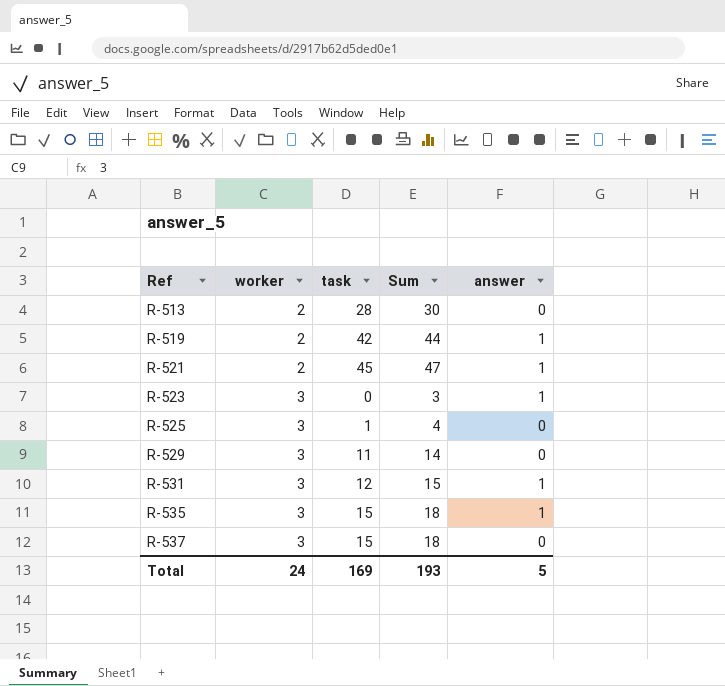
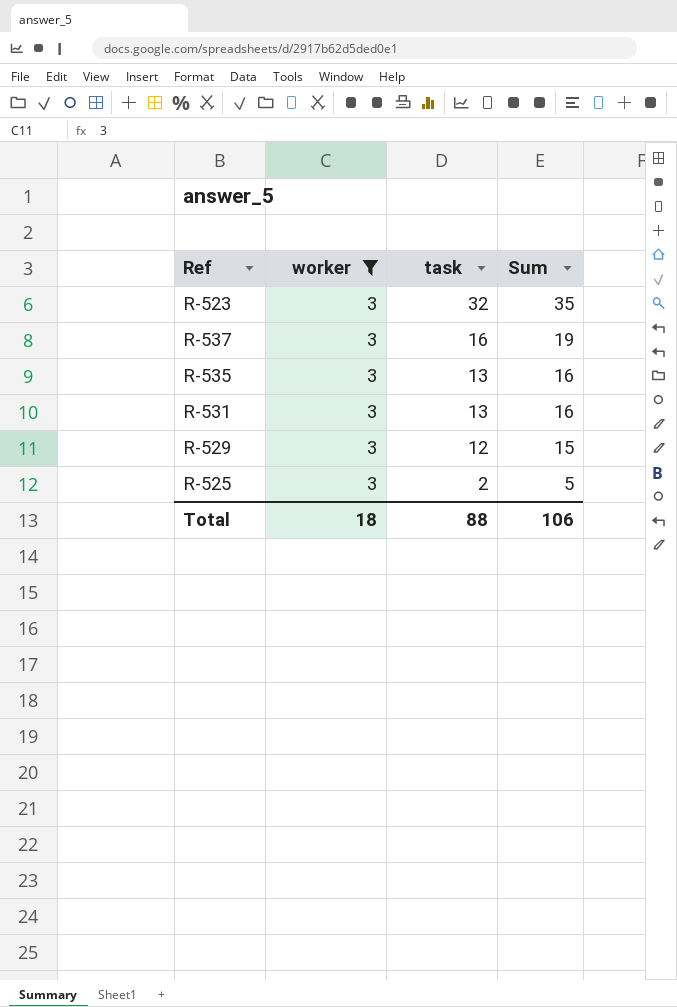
filter: none -> worker = 3
row order: Ref ascending -> task descending
column answer | position: 5 -> none
R-523 | task: 0 -> 32
R-523 | Sum: 3 -> 35
R-537 | task: 15 -> 16
R-537 | Sum: 18 -> 19
R-535 | task: 15 -> 13
R-535 | Sum: 18 -> 16
R-531 | task: 12 -> 13
R-531 | Sum: 15 -> 16
R-529 | task: 11 -> 12
R-529 | Sum: 14 -> 15
R-525 | task: 1 -> 2
R-525 | Sum: 4 -> 5
Total | worker: 24 -> 18
Total | task: 169 -> 88
Total | Sum: 193 -> 106

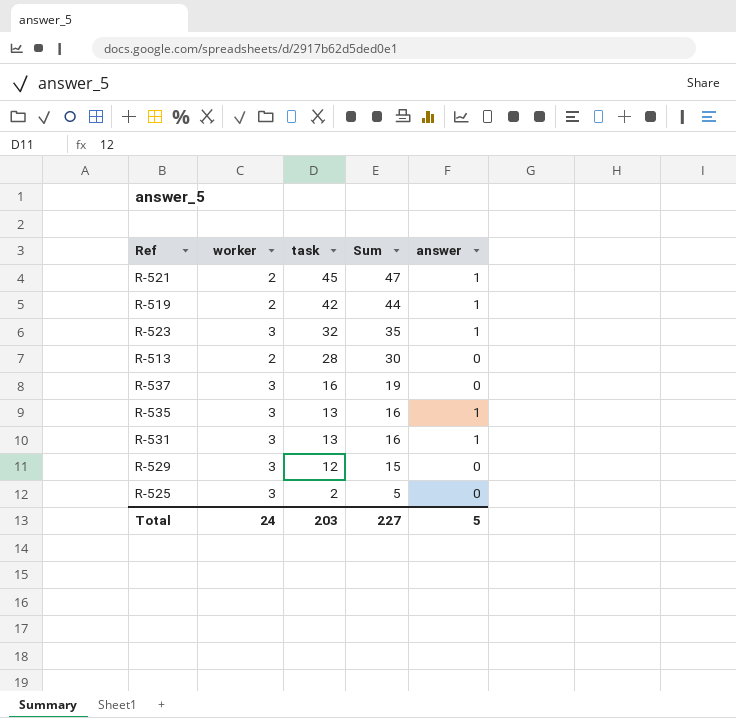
filter: worker = 3 -> none
column answer | position: none -> 5
Total | worker: 18 -> 24
Total | task: 88 -> 203
Total | Sum: 106 -> 227

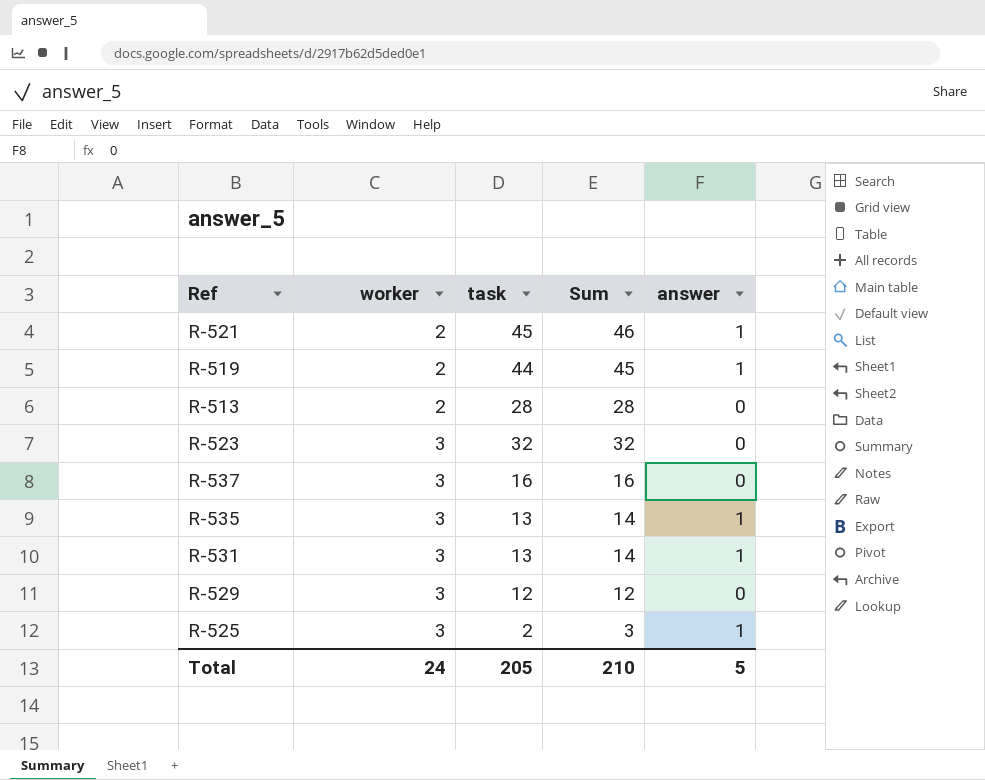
row order: task descending -> worker ascending
column Sum | formula: [worker] + [task] -> [task] + [answer]
R-519 | task: 42 -> 44
R-523 | answer: 1 -> 0
R-525 | answer: 0 -> 1
Total | task: 203 -> 205
Total | Sum: 227 -> 210

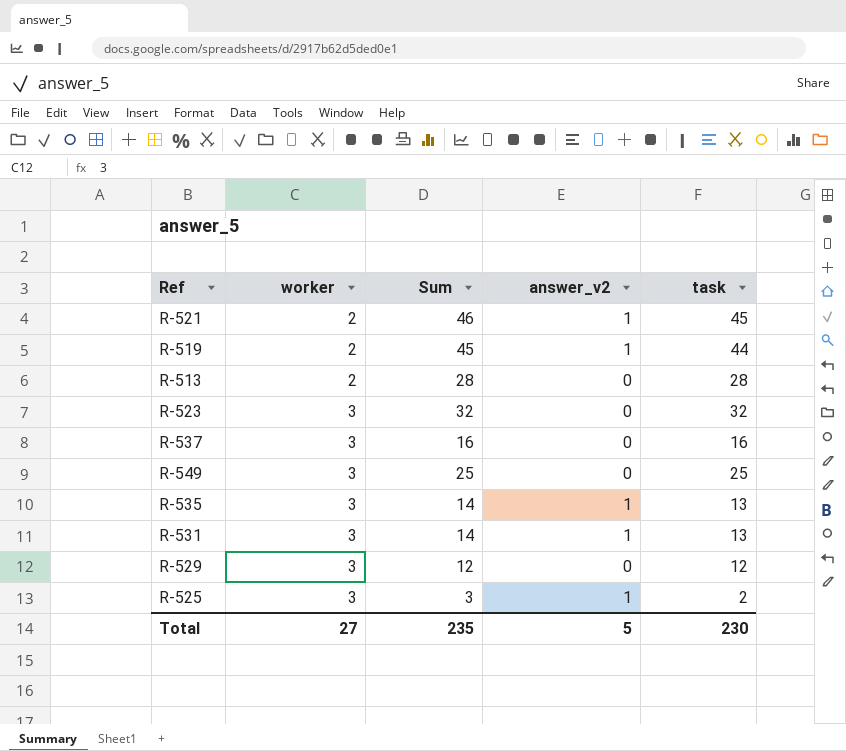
column name: answer -> answer_v2
column task | position: 3 -> 5
row R-549: none -> 3 | 25 | 0 | 25
Total | worker: 24 -> 27
Total | Sum: 210 -> 235
Total | task: 205 -> 230

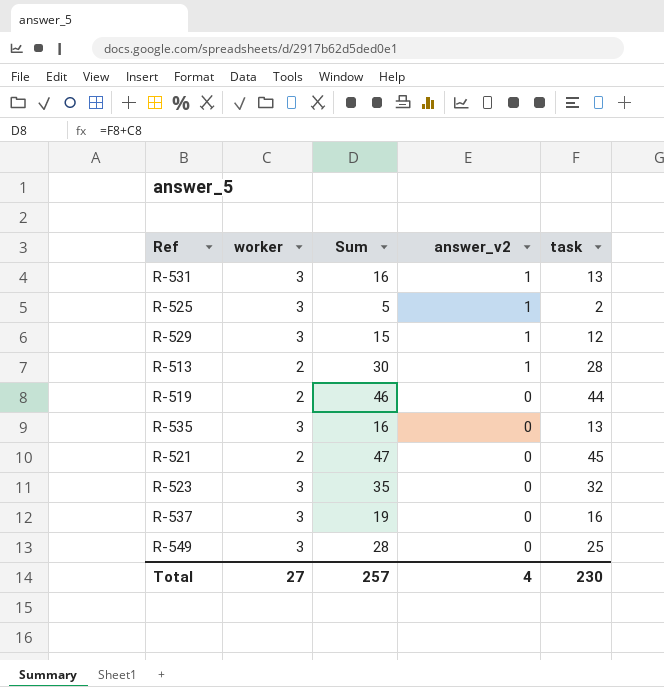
row order: worker ascending -> answer_v2 descending
column Sum | formula: [answer_v2] + [task] -> [worker] + [task]
R-529 | answer_v2: 0 -> 1
R-513 | answer_v2: 0 -> 1
R-519 | answer_v2: 1 -> 0
R-535 | answer_v2: 1 -> 0
R-521 | answer_v2: 1 -> 0
Total | Sum: 235 -> 257
Total | answer_v2: 5 -> 4

